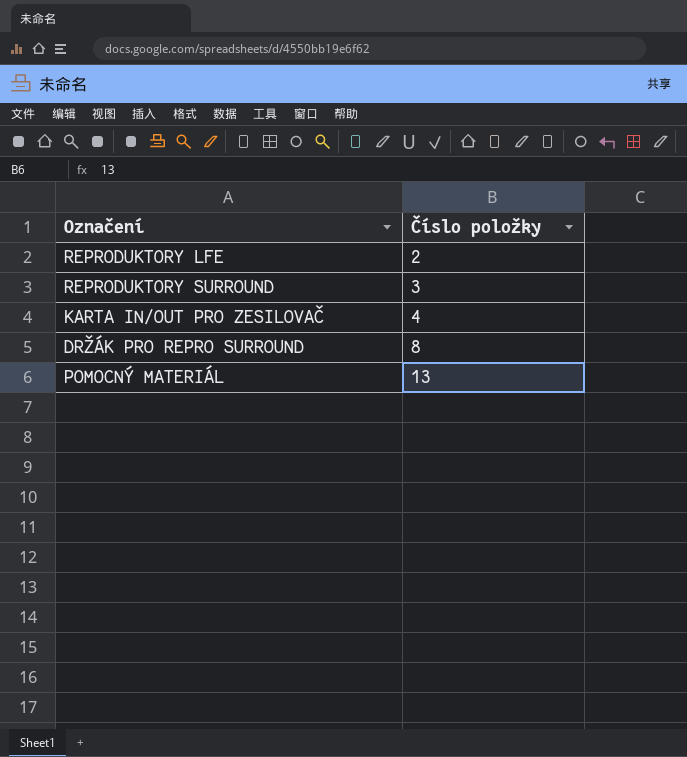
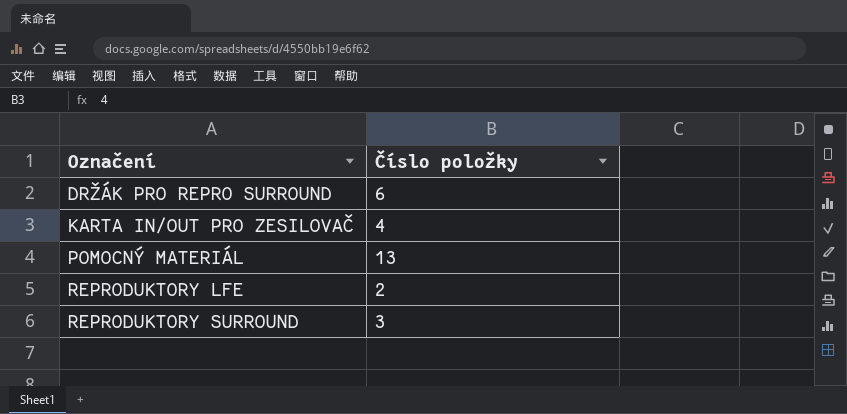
row order: Číslo položky ascending -> Označení ascending
DRŽÁK PRO REPRO SURROUND | Číslo položky: 8 -> 6

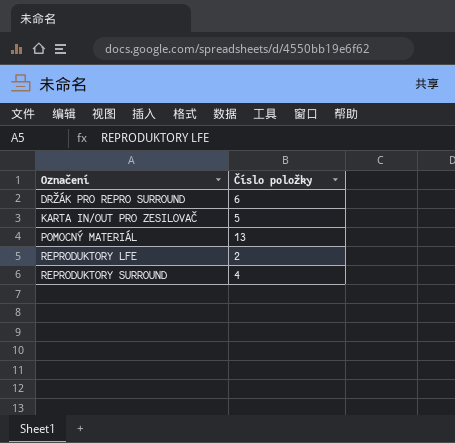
KARTA IN/OUT PRO ZESILOVAČ | Číslo položky: 4 -> 5
REPRODUKTORY SURROUND | Číslo položky: 3 -> 4

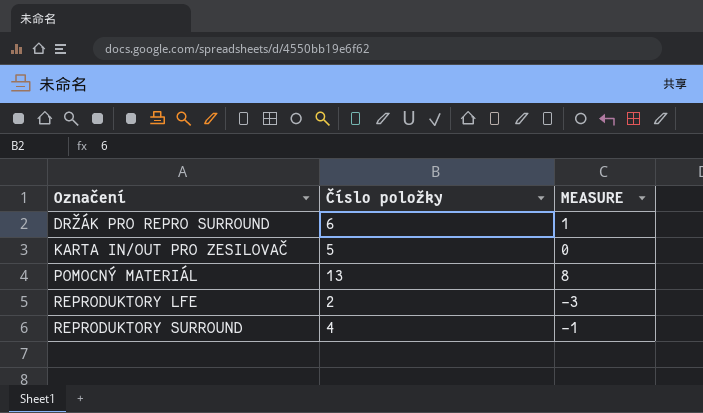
column MEASURE | formula: none -> [Číslo položky] - 5

